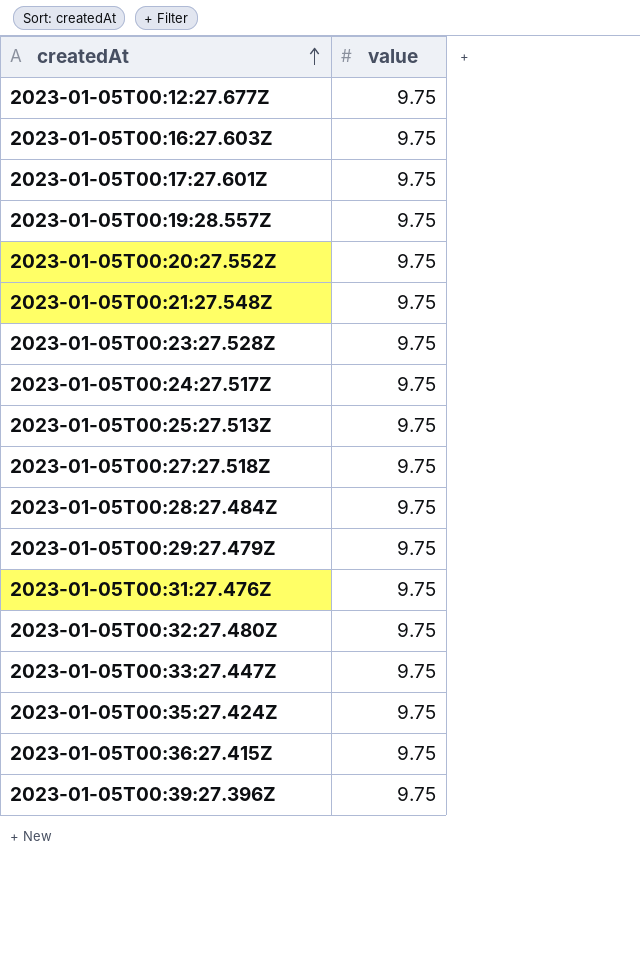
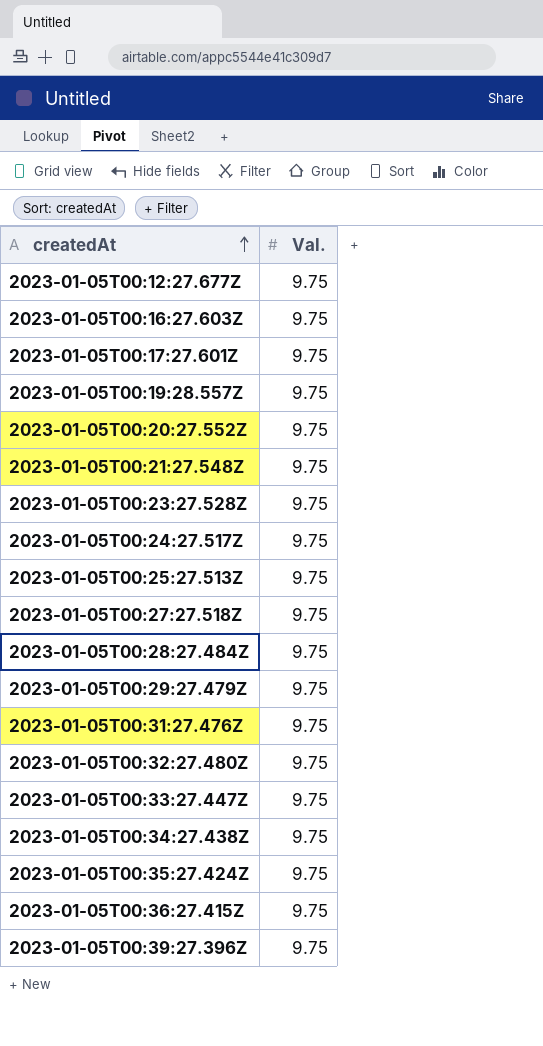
column name: value -> Val.
row 2023-01-05T00:34:27.438Z: none -> 9.75

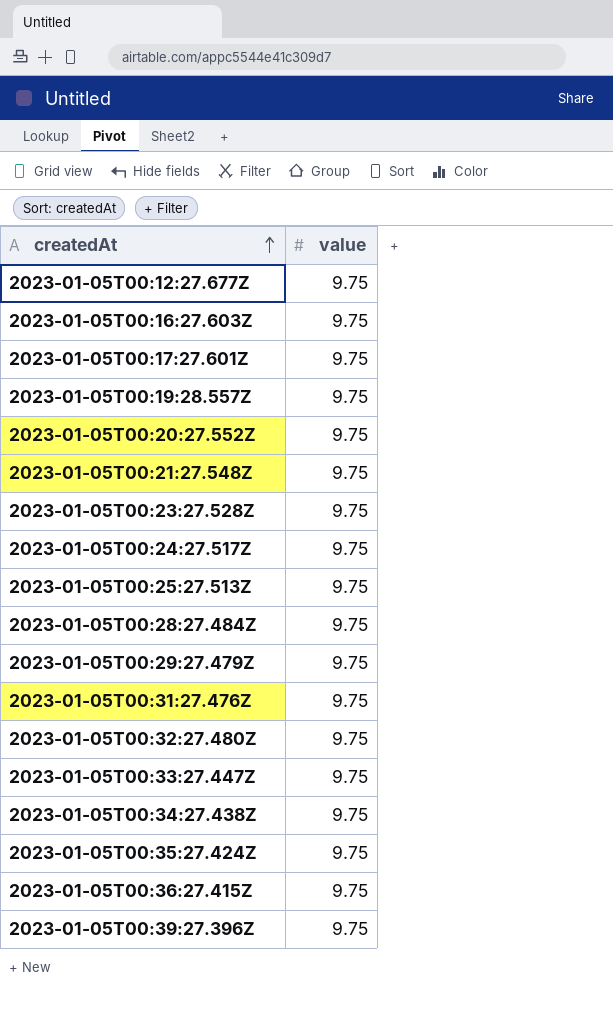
column name: Val. -> value
row 2023-01-05T00:27:27.518Z: 9.75 -> none

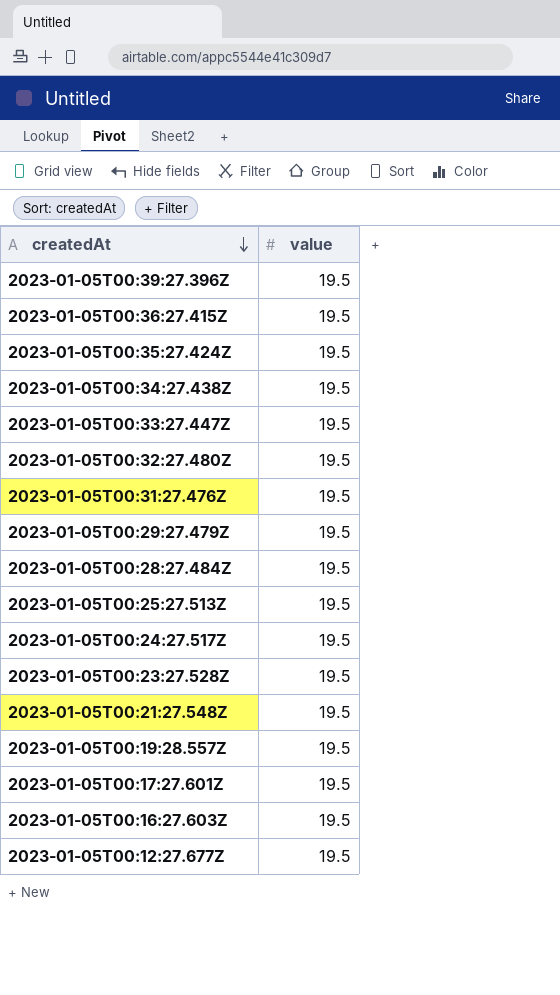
row order: createdAt ascending -> createdAt descending
row 2023-01-05T00:20:27.552Z: 9.75 -> none
2023-01-05T00:39:27.396Z | value: 9.75 -> 19.5
2023-01-05T00:36:27.415Z | value: 9.75 -> 19.5
2023-01-05T00:35:27.424Z | value: 9.75 -> 19.5
2023-01-05T00:34:27.438Z | value: 9.75 -> 19.5
2023-01-05T00:33:27.447Z | value: 9.75 -> 19.5
2023-01-05T00:32:27.480Z | value: 9.75 -> 19.5
2023-01-05T00:31:27.476Z | value: 9.75 -> 19.5
2023-01-05T00:29:27.479Z | value: 9.75 -> 19.5
2023-01-05T00:28:27.484Z | value: 9.75 -> 19.5
2023-01-05T00:25:27.513Z | value: 9.75 -> 19.5
2023-01-05T00:24:27.517Z | value: 9.75 -> 19.5
2023-01-05T00:23:27.528Z | value: 9.75 -> 19.5
2023-01-05T00:21:27.548Z | value: 9.75 -> 19.5
2023-01-05T00:19:28.557Z | value: 9.75 -> 19.5
2023-01-05T00:17:27.601Z | value: 9.75 -> 19.5
2023-01-05T00:16:27.603Z | value: 9.75 -> 19.5
2023-01-05T00:12:27.677Z | value: 9.75 -> 19.5

